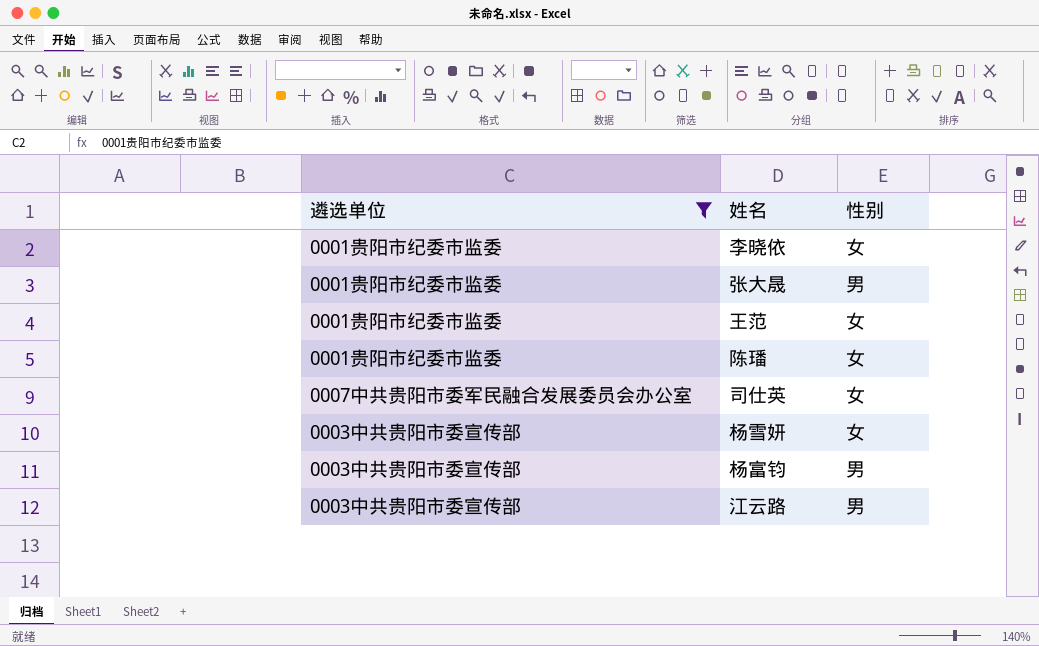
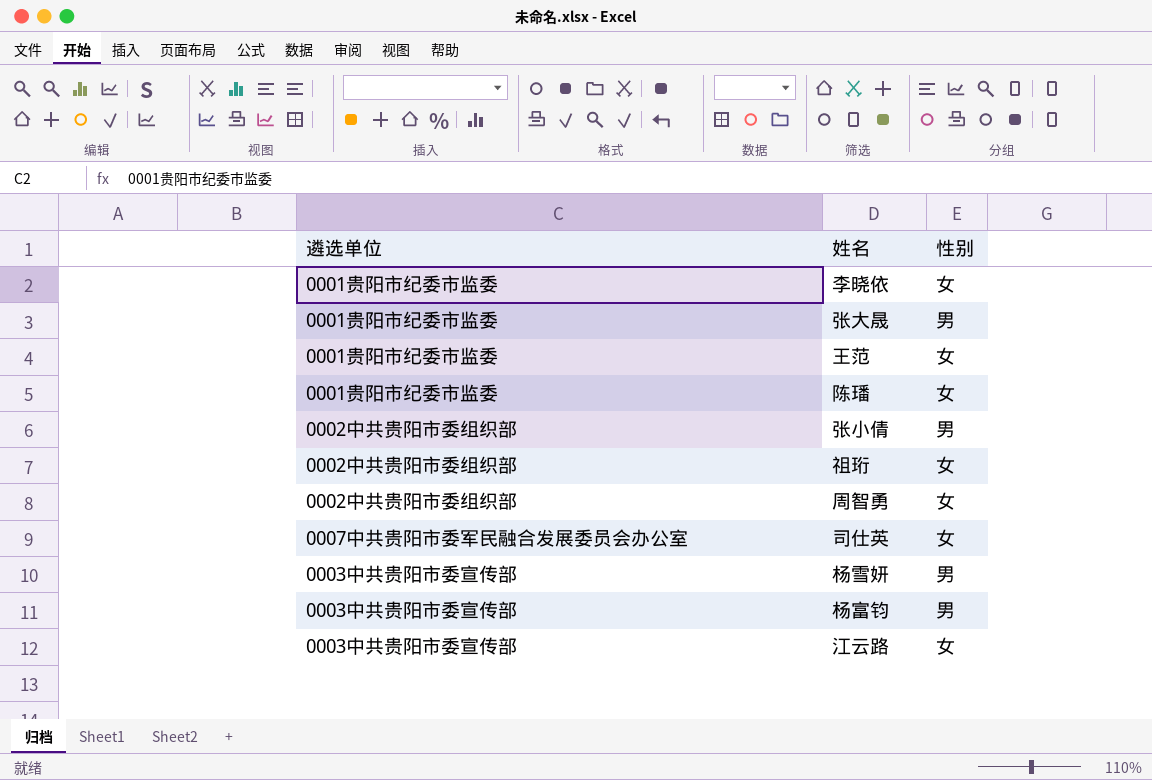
filter: 遴选单位 != 0002中共贵阳市委组织部 -> none
杨雪妍 | 性别: 女 -> 男
江云路 | 性别: 男 -> 女

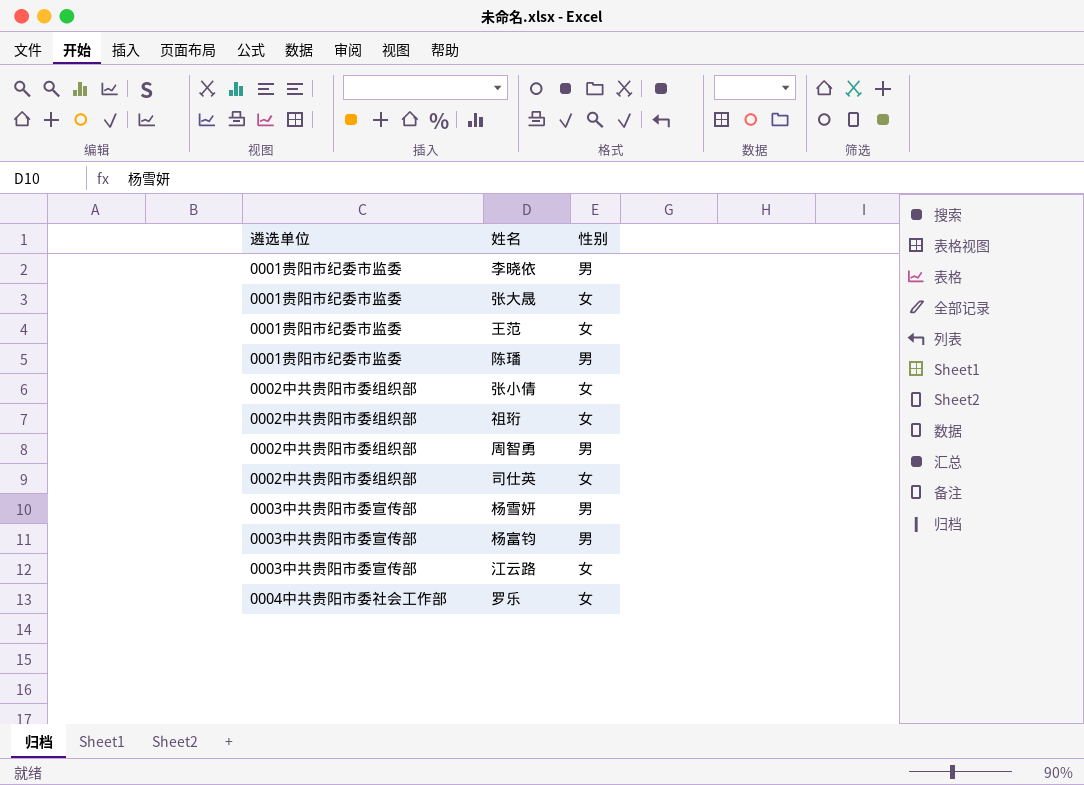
李晓依 | 性别: 女 -> 男
张大晟 | 性别: 男 -> 女
陈璠 | 性别: 女 -> 男
张小倩 | 性别: 男 -> 女
周智勇 | 性别: 女 -> 男
司仕英 | 遴选单位: 0007中共贵阳市委军民融合发展委员会办公室 -> 0002中共贵阳市委组织部
row 罗乐: none -> 0004中共贵阳市委社会工作部 | 女

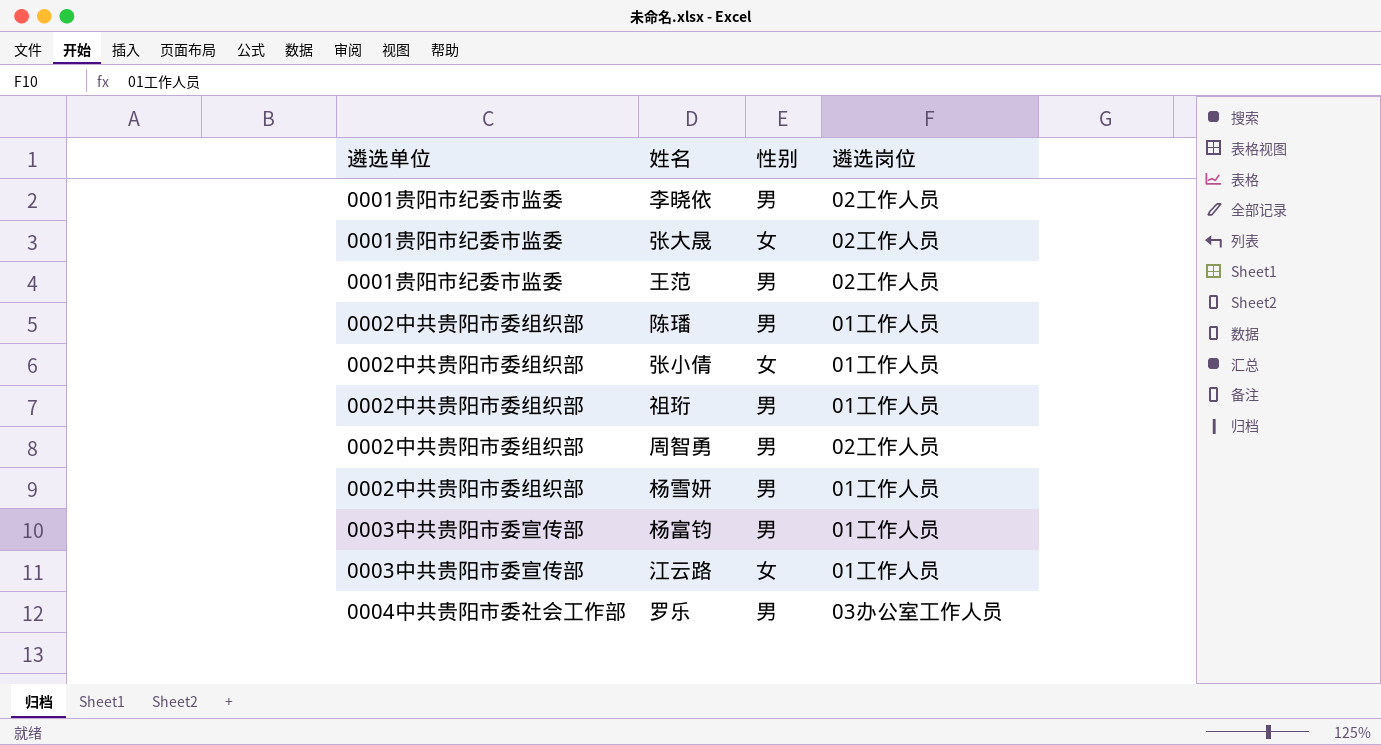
column 遴选岗位 | position: none -> 4
row 司仕英: 0002中共贵阳市委组织部 | 女 -> none
王范 | 性别: 女 -> 男
陈璠 | 遴选单位: 0001贵阳市纪委市监委 -> 0002中共贵阳市委组织部
祖珩 | 性别: 女 -> 男
杨雪妍 | 遴选单位: 0003中共贵阳市委宣传部 -> 0002中共贵阳市委组织部
罗乐 | 性别: 女 -> 男

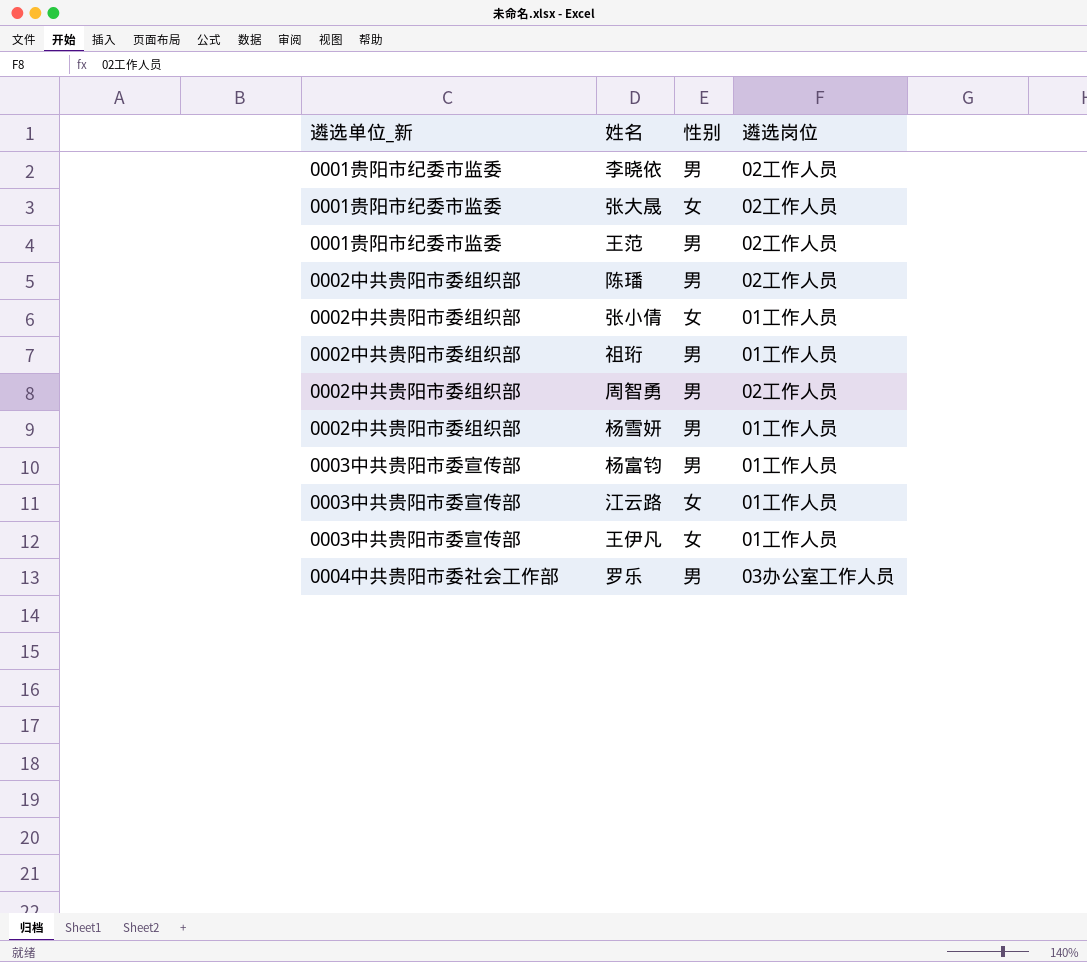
column name: 遴选单位 -> 遴选单位_新
陈璠 | 遴选岗位: 01工作人员 -> 02工作人员
row 王伊凡: none -> 0003中共贵阳市委宣传部 | 女 | 01工作人员

